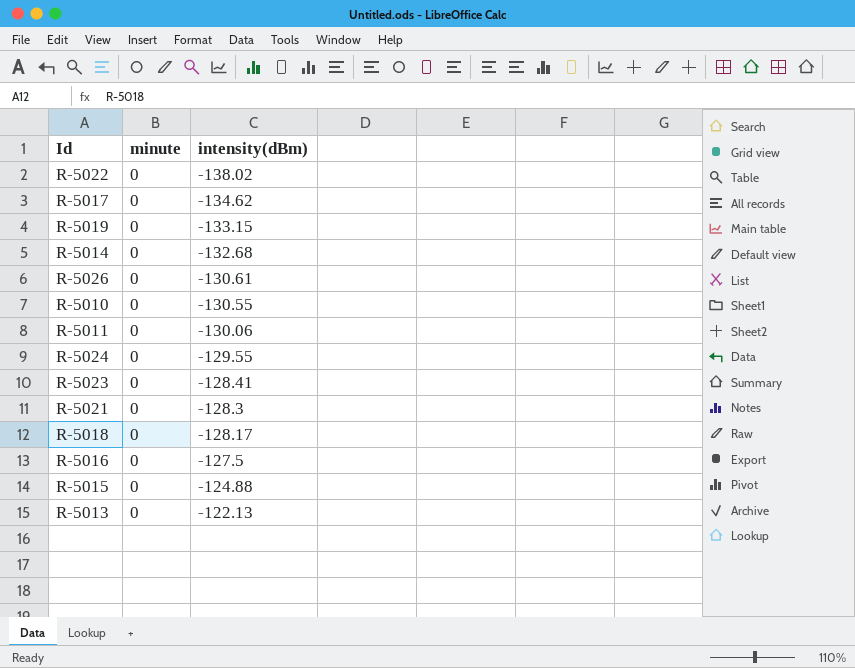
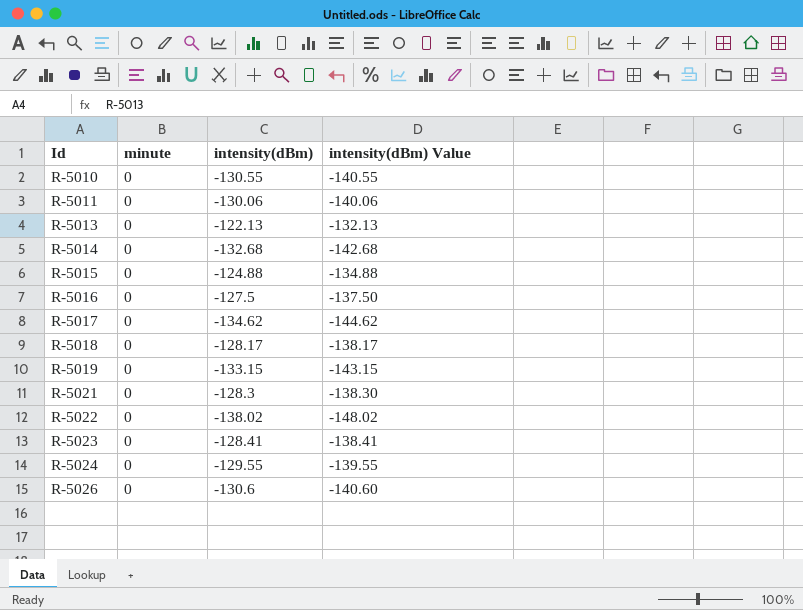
row order: intensity(dBm) ascending -> Id ascending
column intensity(dBm) Value | formula: none -> [intensity(dBm)] - 10
R-5026 | intensity(dBm): -130.61 -> -130.6

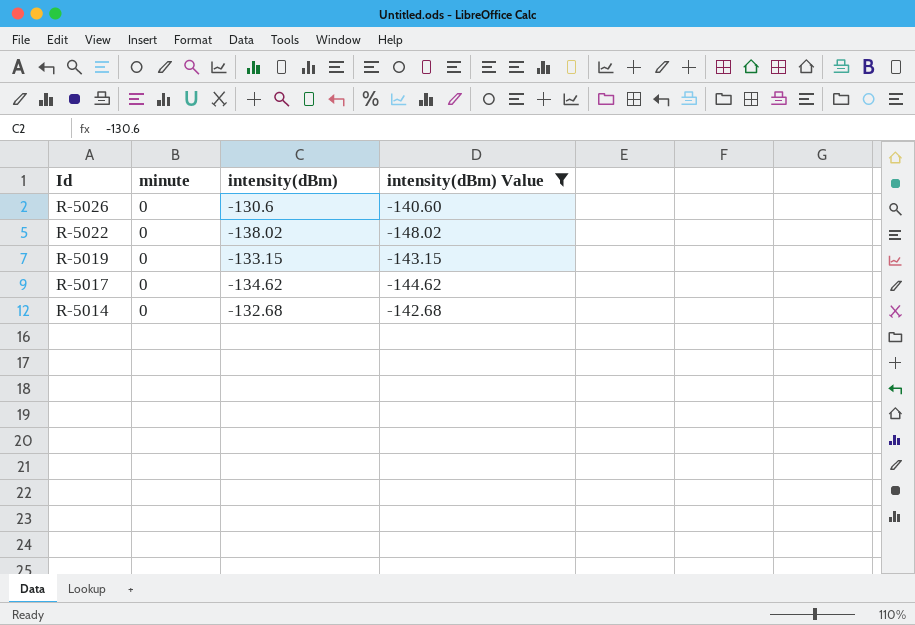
filter: none -> intensity(dBm) Value <= -140.60
row order: Id ascending -> Id descending

